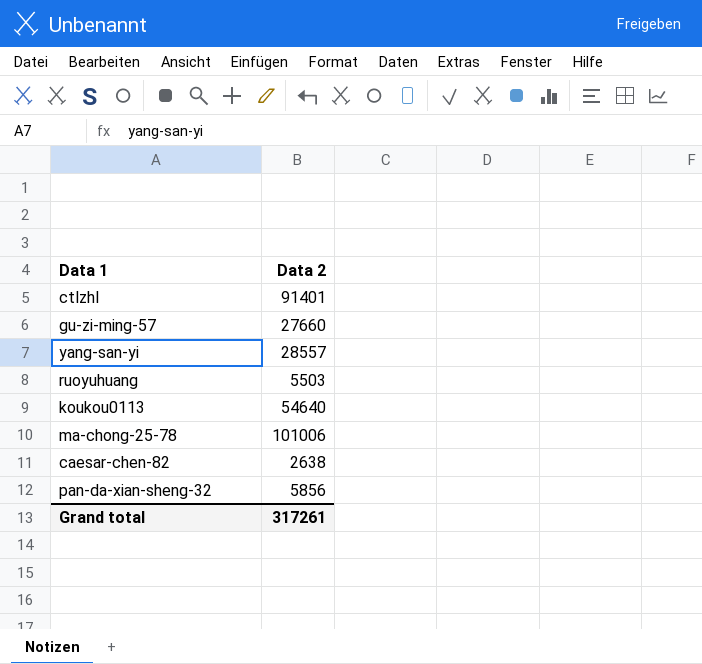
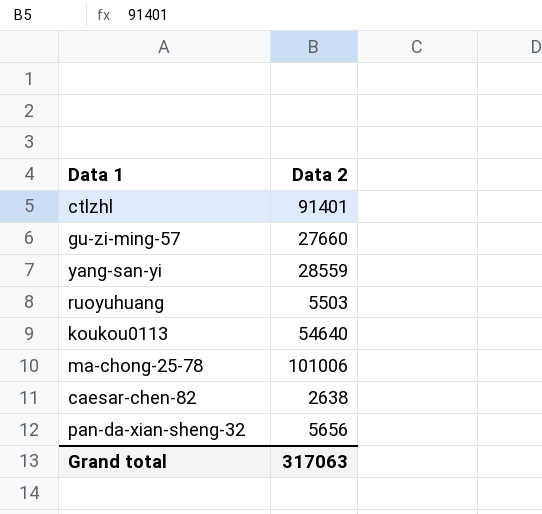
yang-san-yi | Data 2: 28557 -> 28559
pan-da-xian-sheng-32 | Data 2: 5856 -> 5656
Grand total | Data 2: 317261 -> 317063

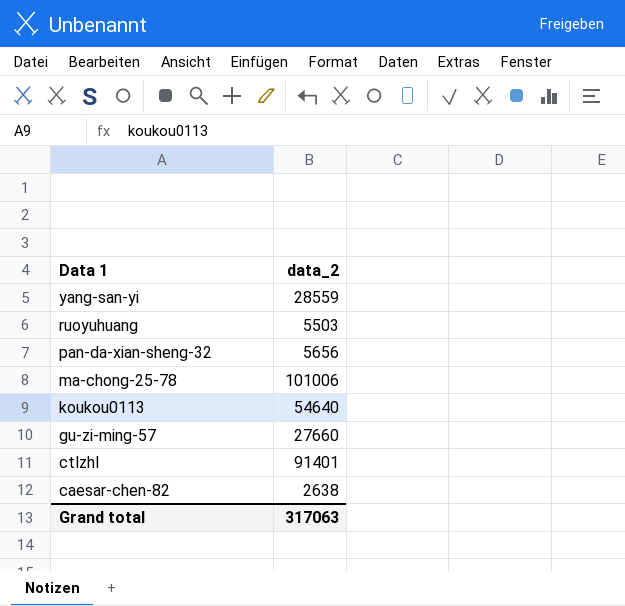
row order: none -> Data 1 descending
column name: Data 2 -> data_2

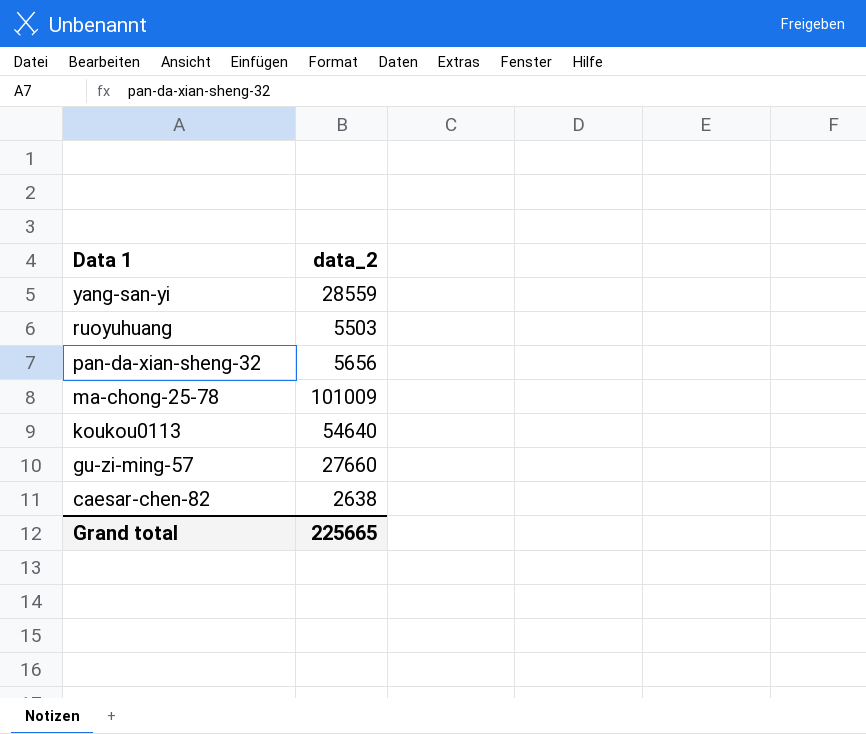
row ctlzhl: 91401 -> none
ma-chong-25-78 | data_2: 101006 -> 101009
Grand total | data_2: 317063 -> 225665

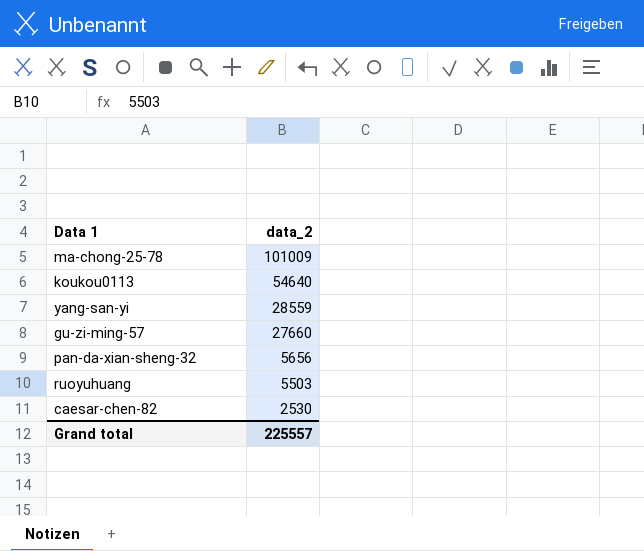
row order: Data 1 descending -> data_2 descending
caesar-chen-82 | data_2: 2638 -> 2530
Grand total | data_2: 225665 -> 225557

